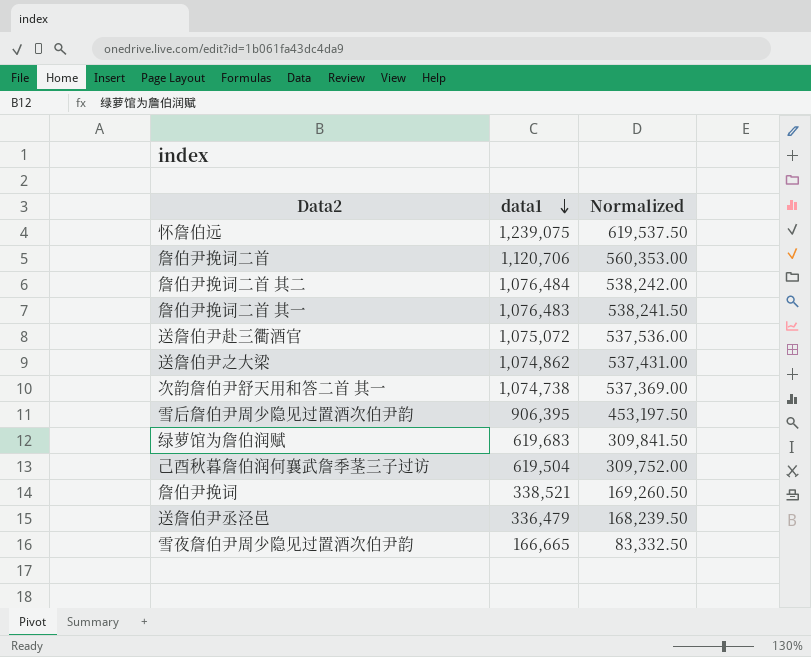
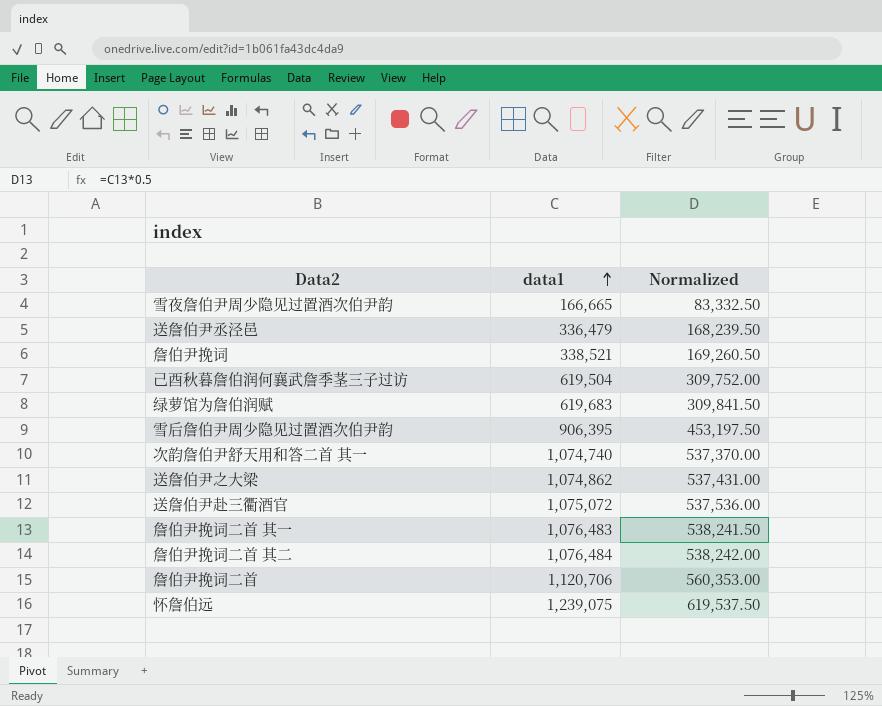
row order: data1 descending -> data1 ascending
次韵詹伯尹舒天用和答二首 其一 | data1: 1,074,738 -> 1,074,740
次韵詹伯尹舒天用和答二首 其一 | Normalized: 537,369.00 -> 537,370.00

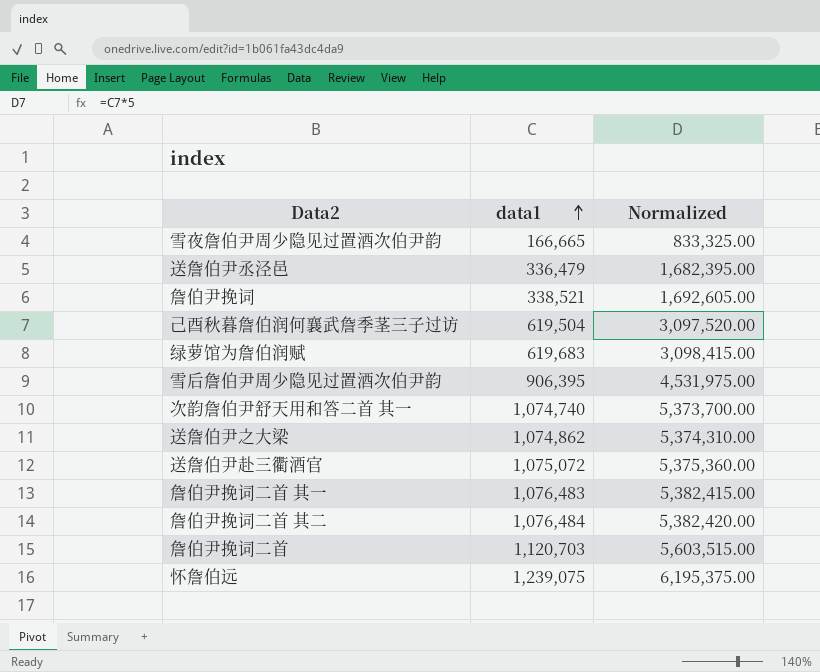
column Normalized | formula: [data1] * 0.5 -> [data1] * 5
詹伯尹挽词二首 | data1: 1,120,706 -> 1,120,703

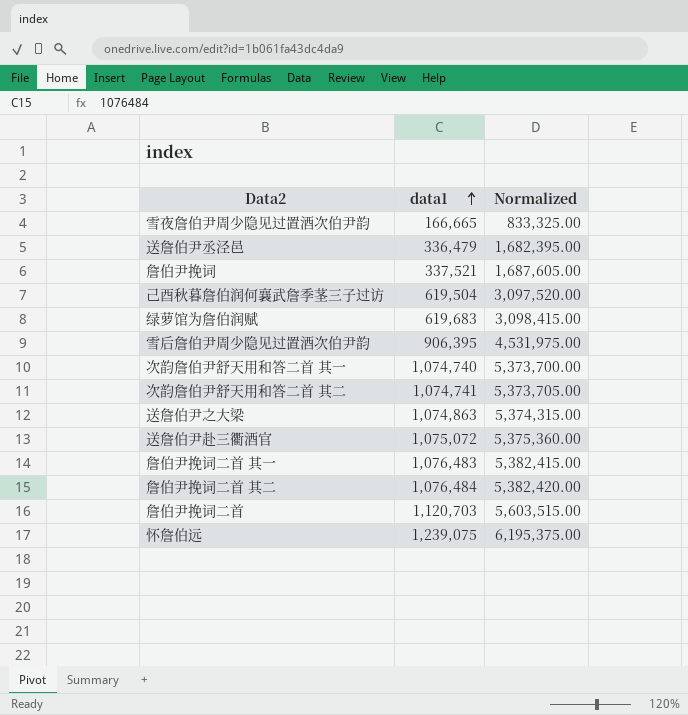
詹伯尹挽词 | data1: 338,521 -> 337,521
詹伯尹挽词 | Normalized: 1,692,605.00 -> 1,687,605.00
row 次韵詹伯尹舒天用和答二首 其二: none -> 1,074,741 | 5,373,705.00
送詹伯尹之大梁 | data1: 1,074,862 -> 1,074,863
送詹伯尹之大梁 | Normalized: 5,374,310.00 -> 5,374,315.00

